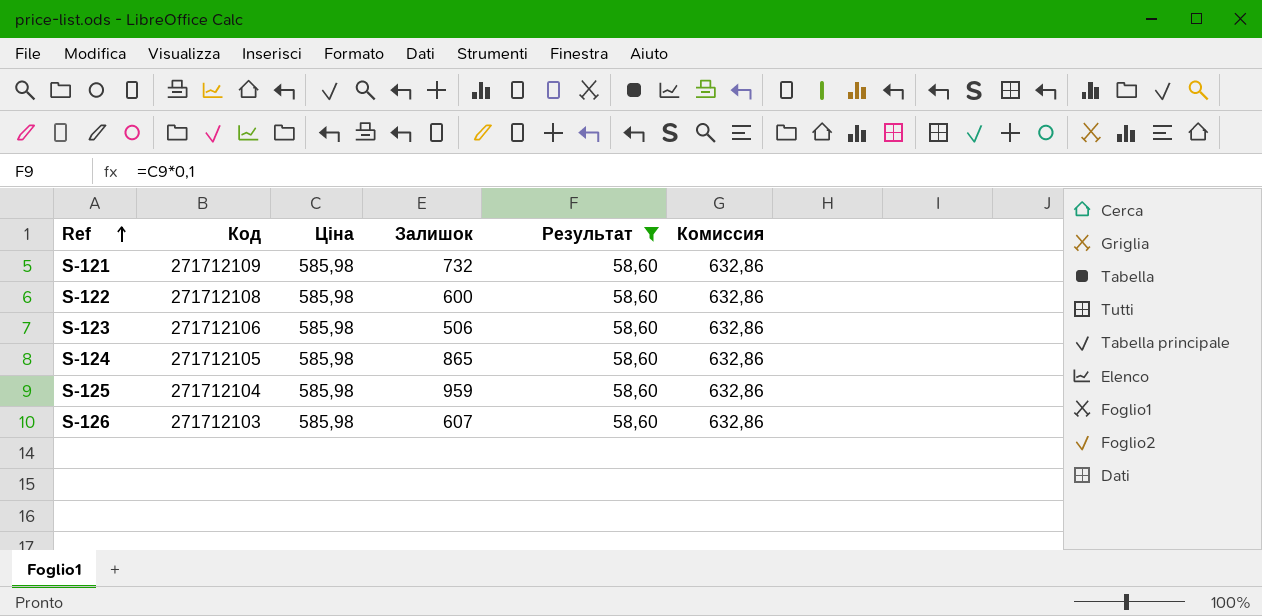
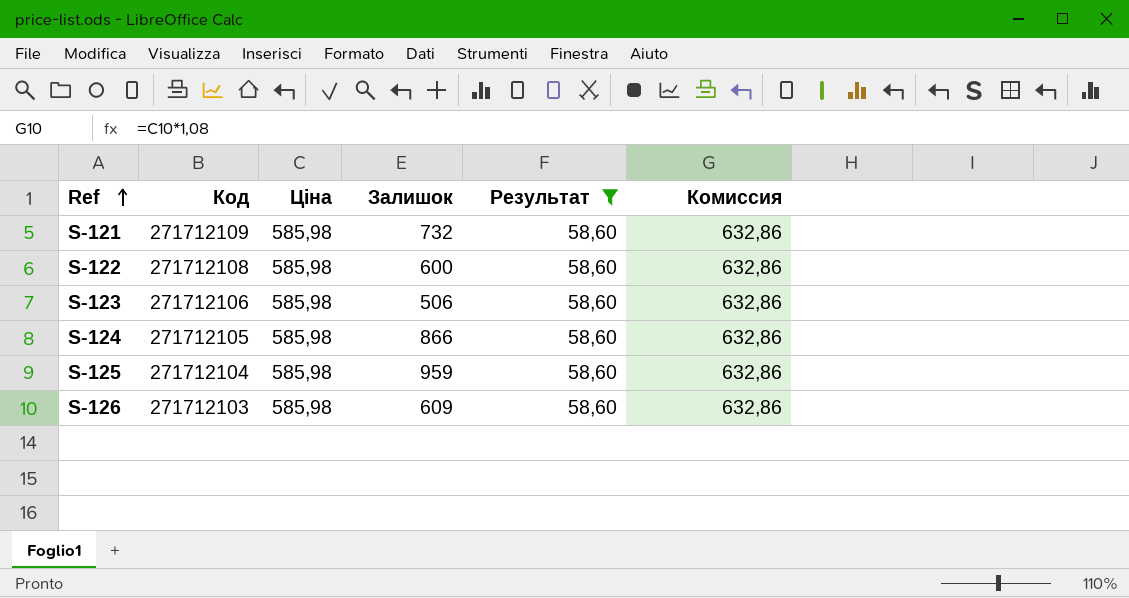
S-124 | Залишок: 865 -> 866
S-126 | Залишок: 607 -> 609

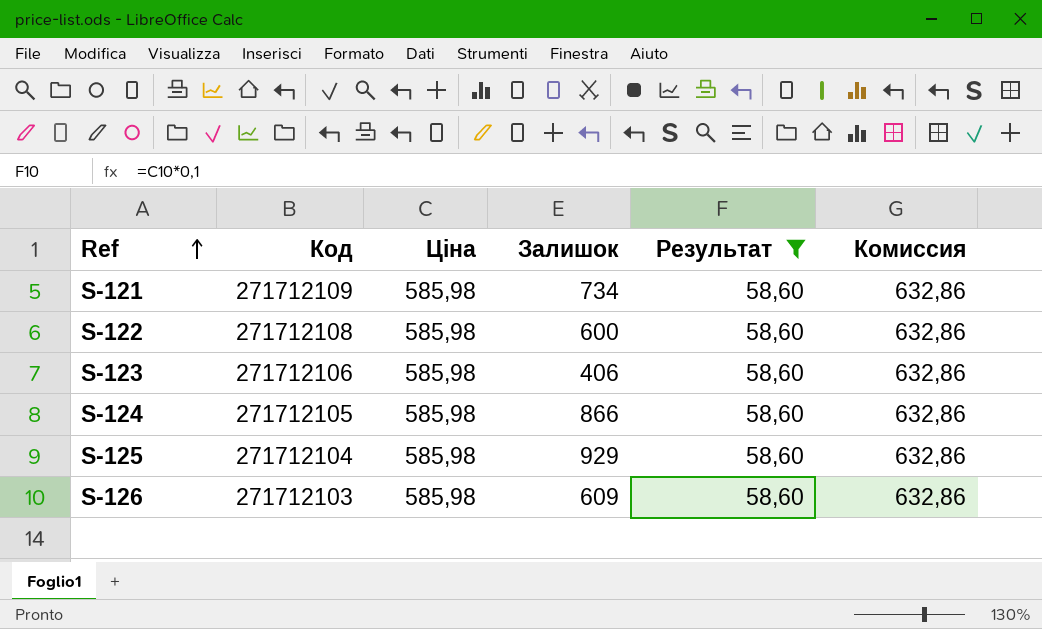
S-121 | Залишок: 732 -> 734
S-123 | Залишок: 506 -> 406
S-125 | Залишок: 959 -> 929

